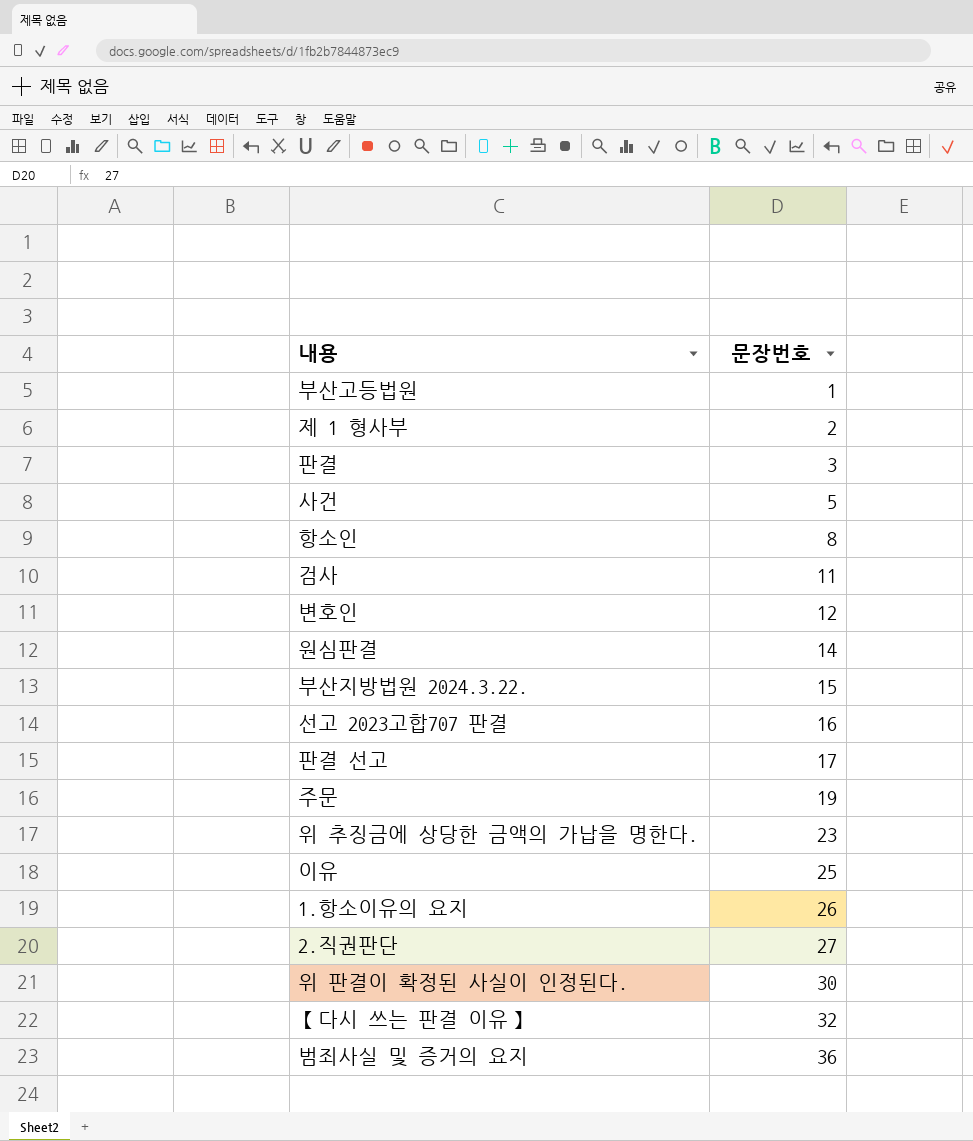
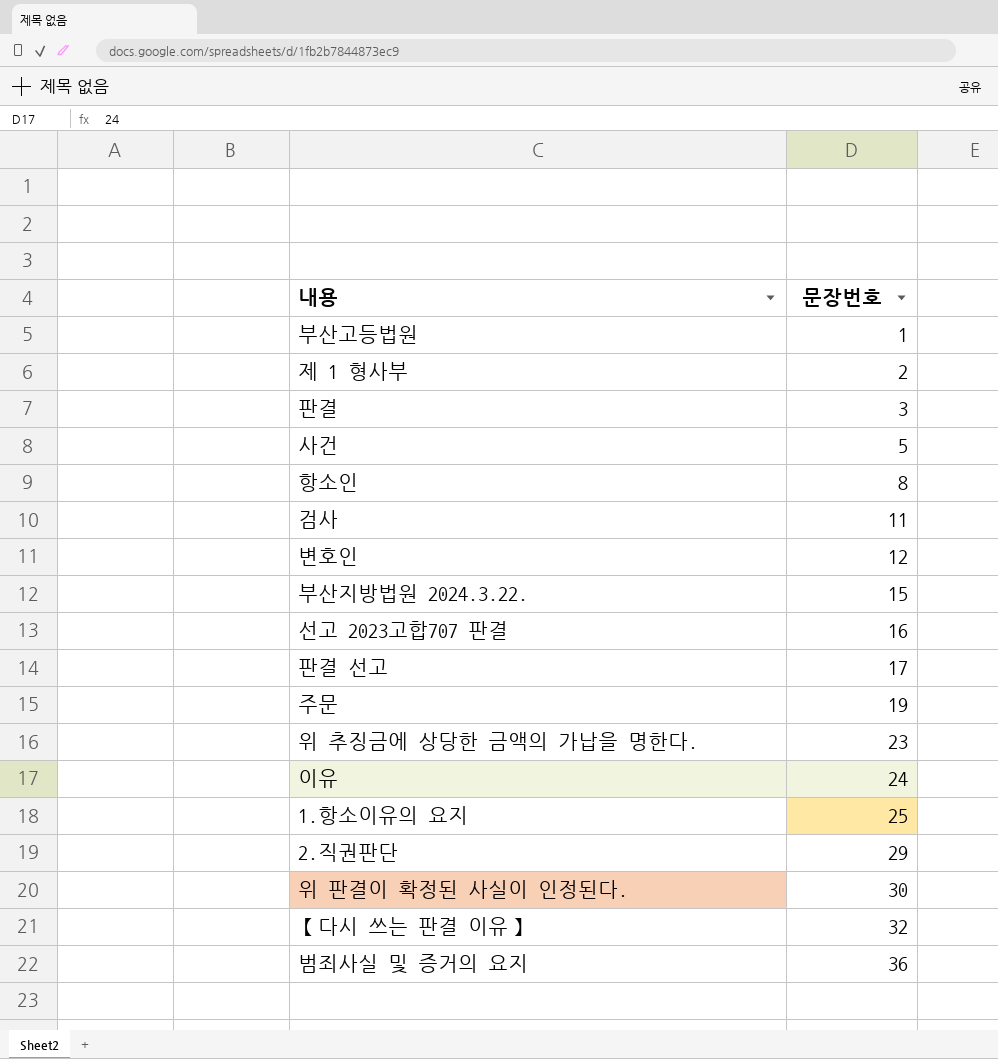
row 원심판결: 14 -> none
이유 | 문장번호: 25 -> 24
1.항소이유의 요지 | 문장번호: 26 -> 25
2.직권판단 | 문장번호: 27 -> 29

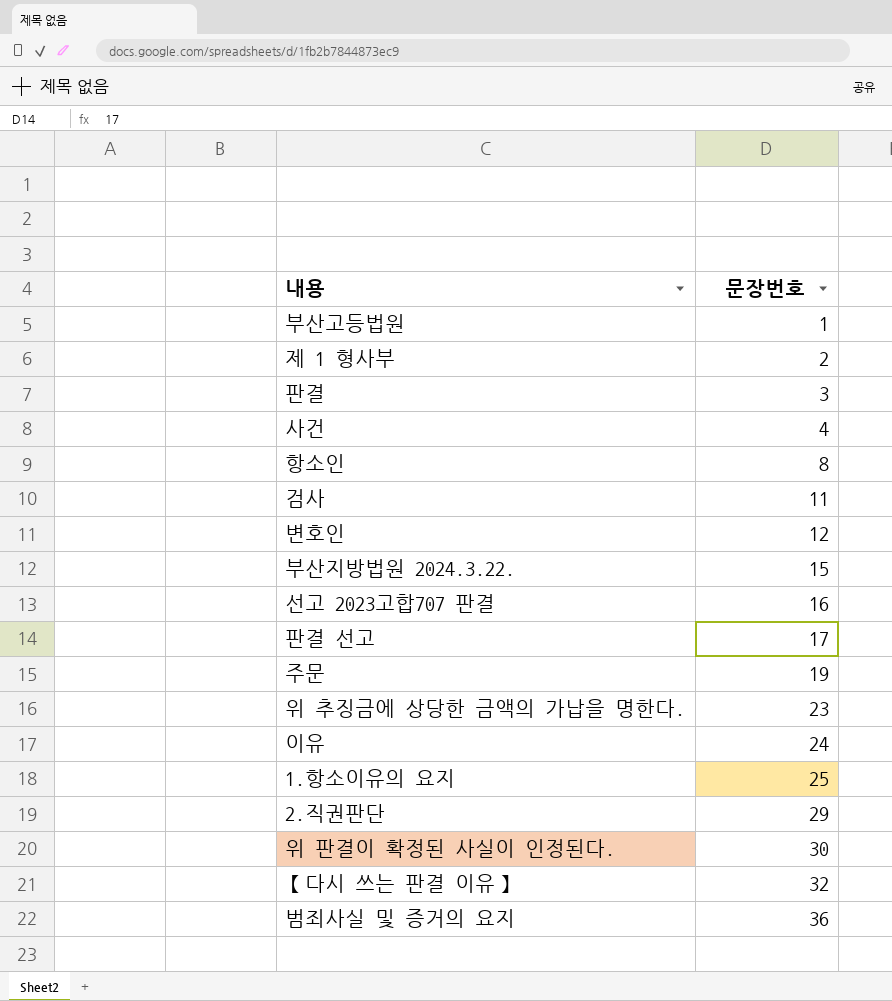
사건 | 문장번호: 5 -> 4

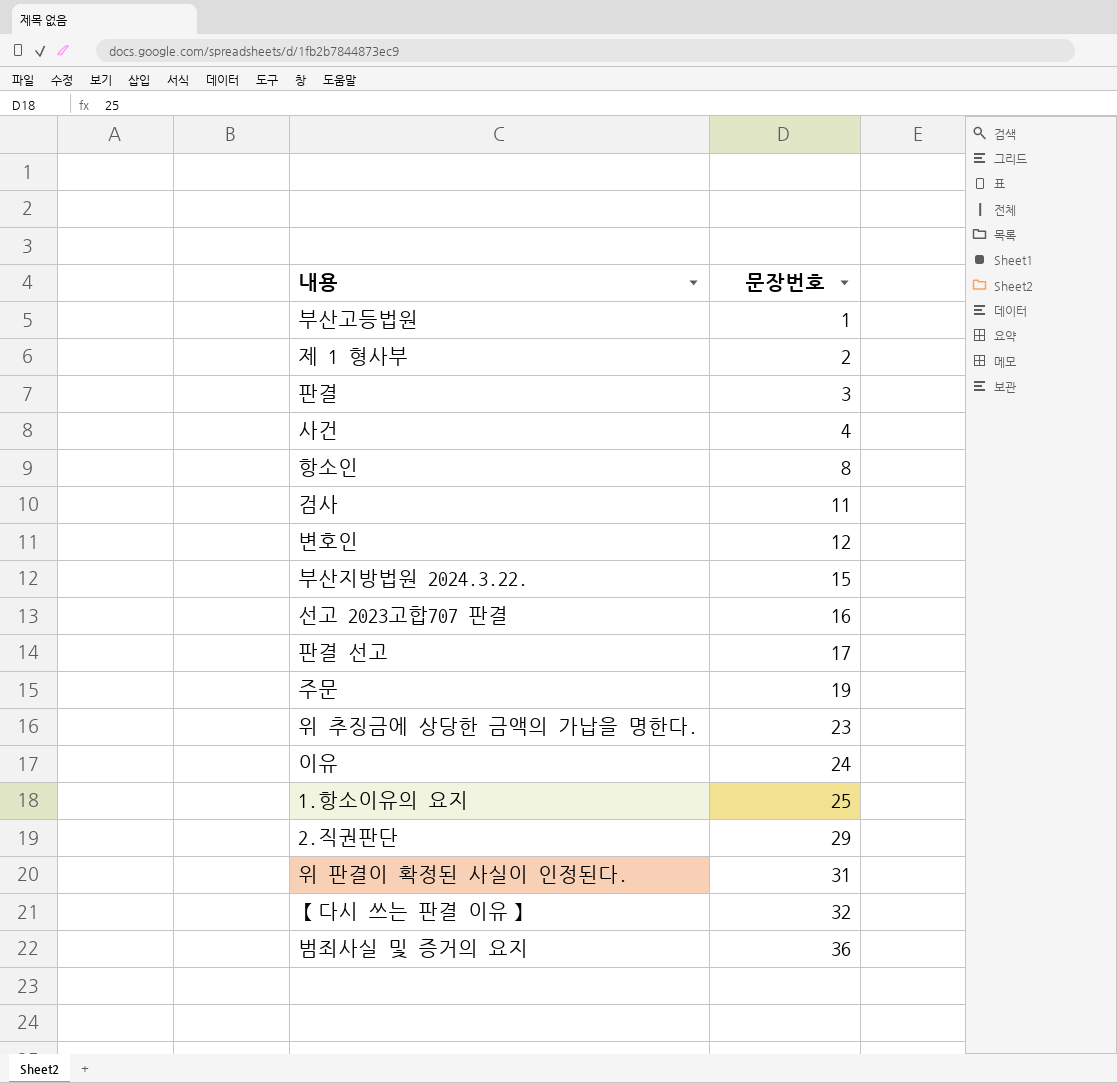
위 판결이 확정된 사실이 인정된다. | 문장번호: 30 -> 31

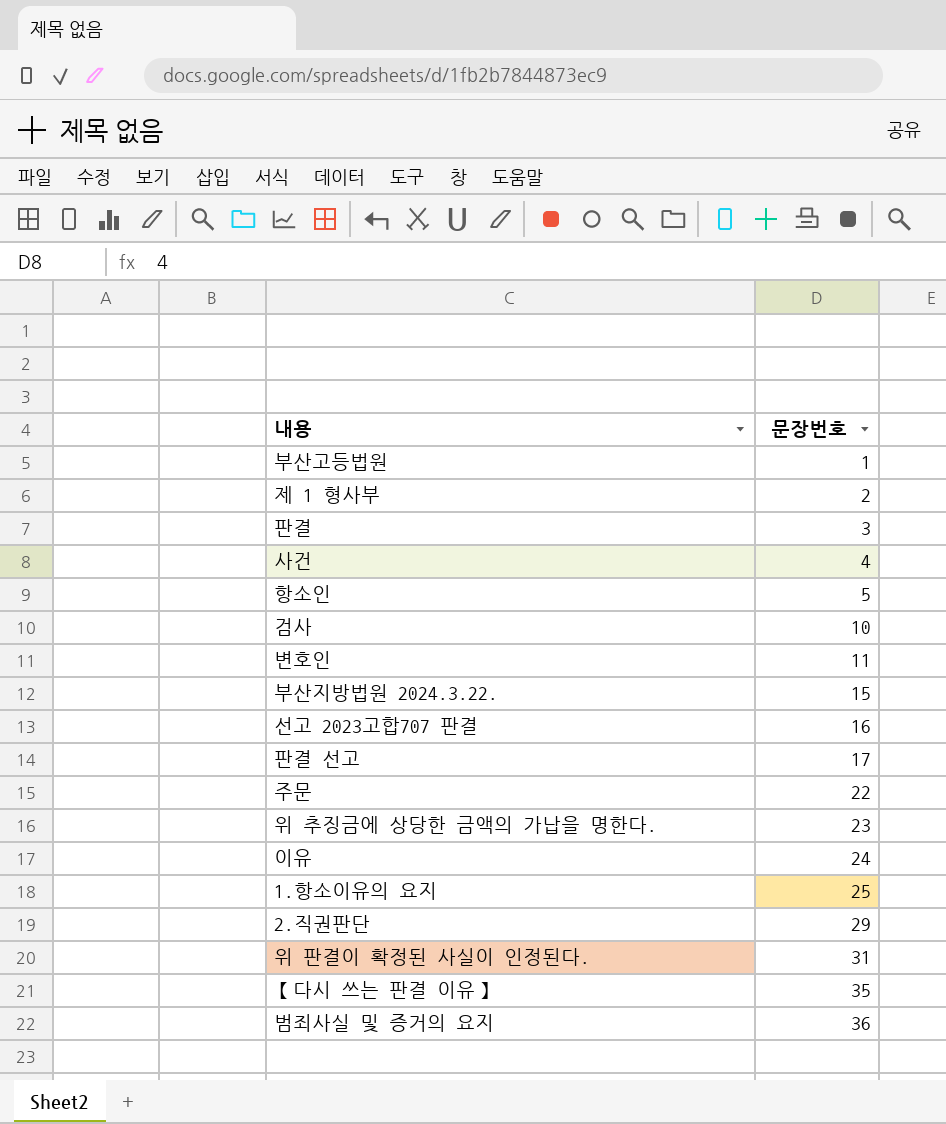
항소인 | 문장번호: 8 -> 5
검사 | 문장번호: 11 -> 10
변호인 | 문장번호: 12 -> 11
주문 | 문장번호: 19 -> 22
【다시 쓰는 판결 이유】 | 문장번호: 32 -> 35

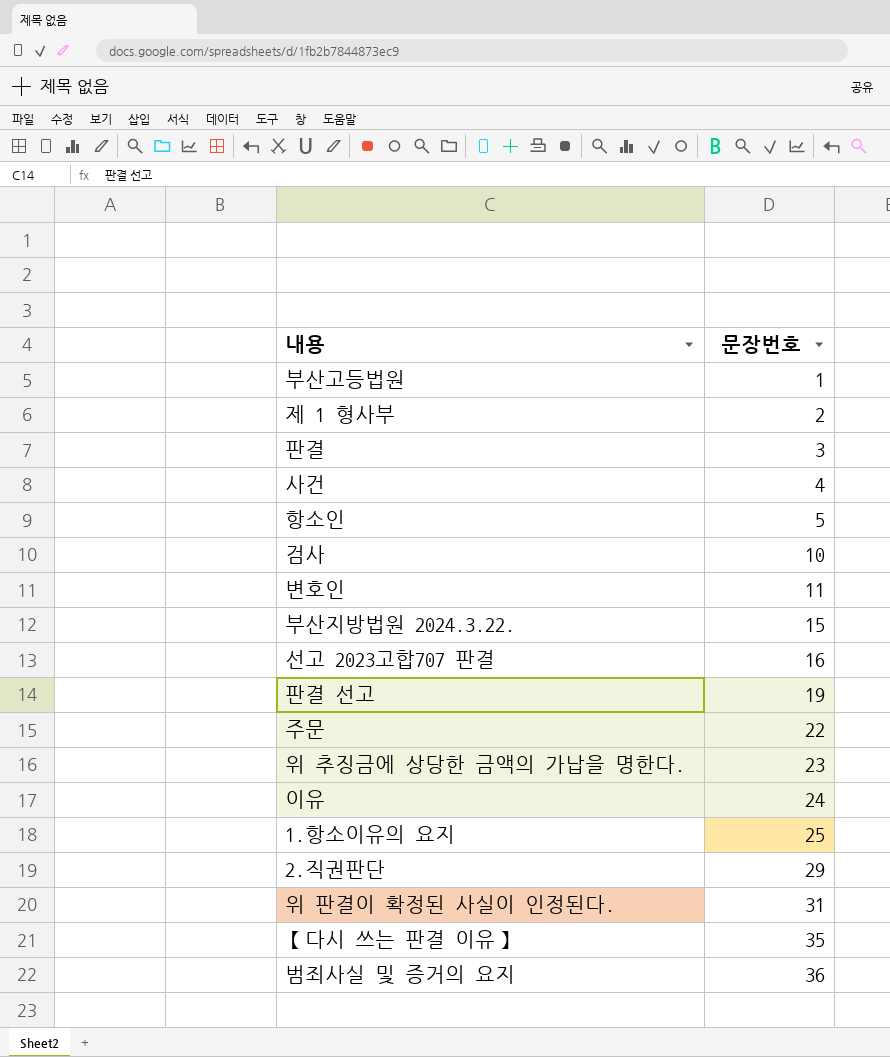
판결 선고 | 문장번호: 17 -> 19

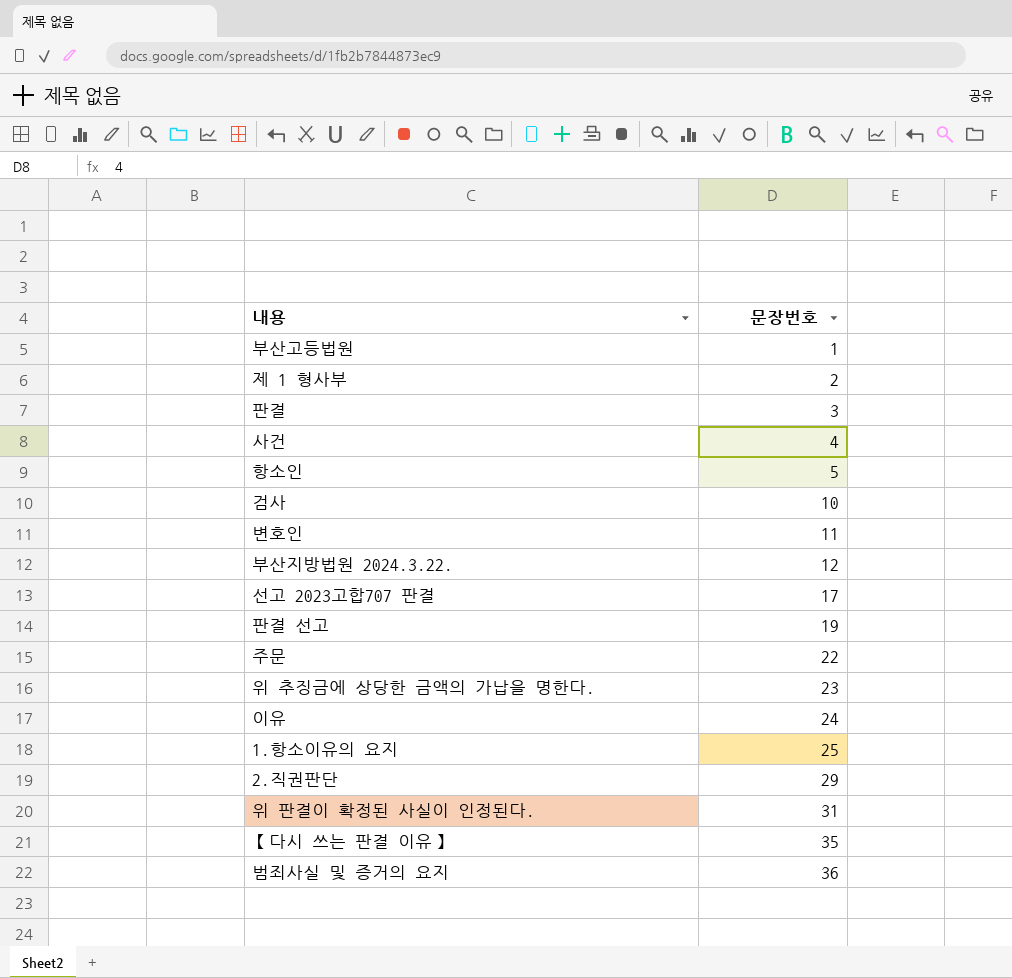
부산지방법원 2024.3.22. | 문장번호: 15 -> 12
선고 2023고합707 판결 | 문장번호: 16 -> 17

